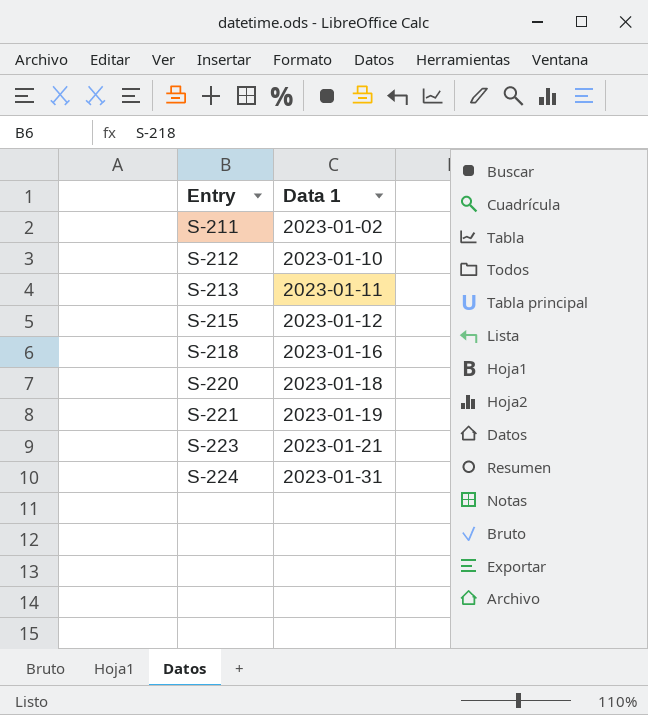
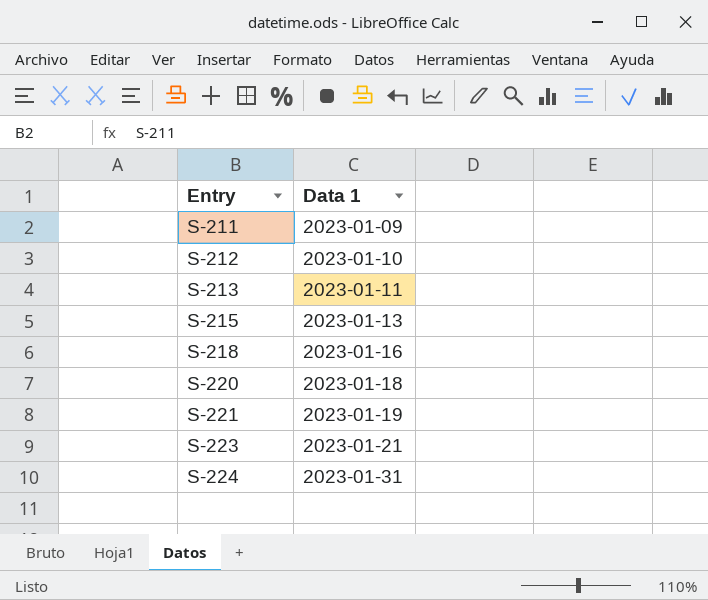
S-211 | Data 1: 2023-01-02 -> 2023-01-09
S-215 | Data 1: 2023-01-12 -> 2023-01-13

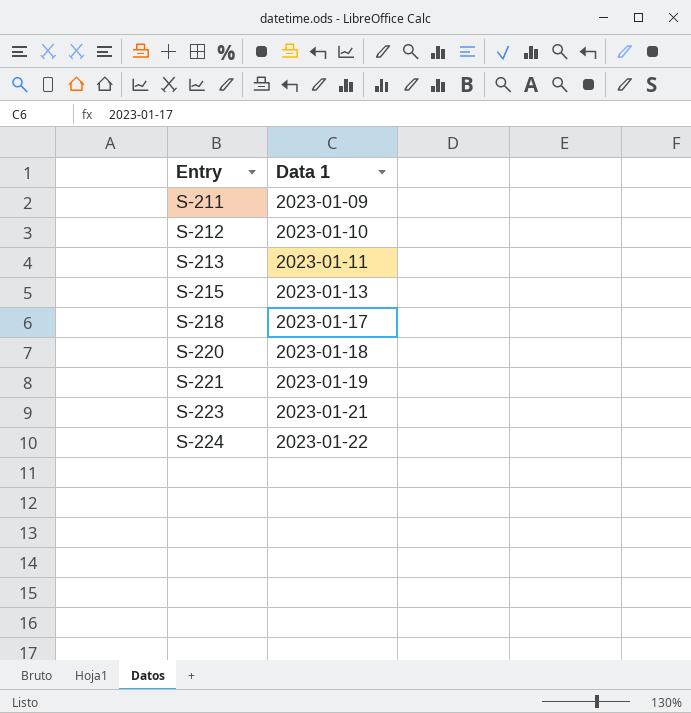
S-218 | Data 1: 2023-01-16 -> 2023-01-17
S-224 | Data 1: 2023-01-31 -> 2023-01-22

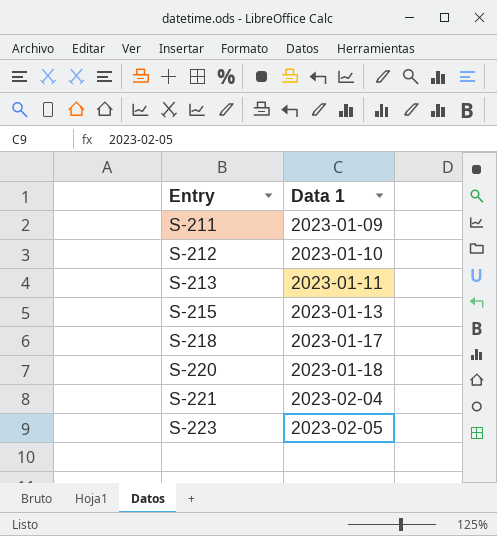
row S-224: 2023-01-22 -> none
S-221 | Data 1: 2023-01-19 -> 2023-02-04
S-223 | Data 1: 2023-01-21 -> 2023-02-05

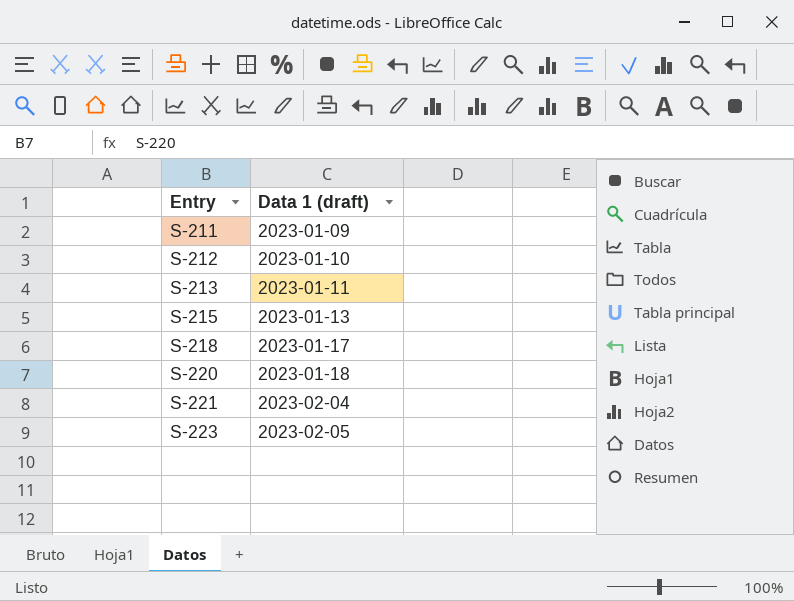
column name: Data 1 -> Data 1 (draft)

